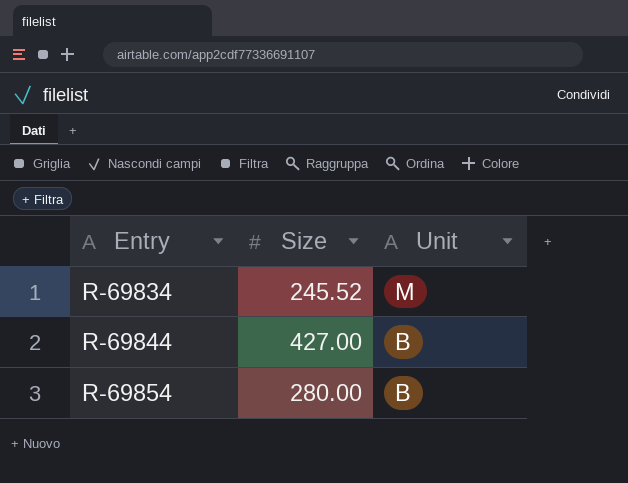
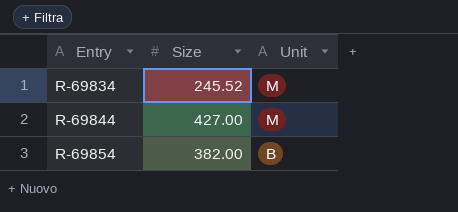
R-69844 | Unit: B -> M
R-69854 | Size: 280.00 -> 382.00

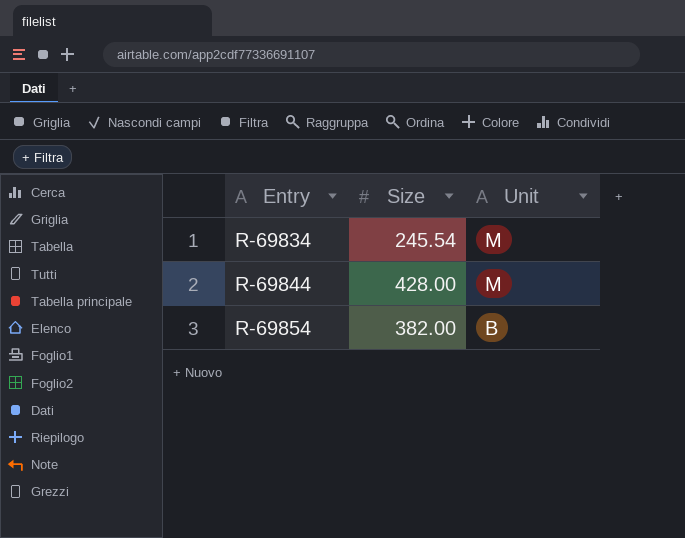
R-69834 | Size: 245.52 -> 245.54
R-69844 | Size: 427.00 -> 428.00

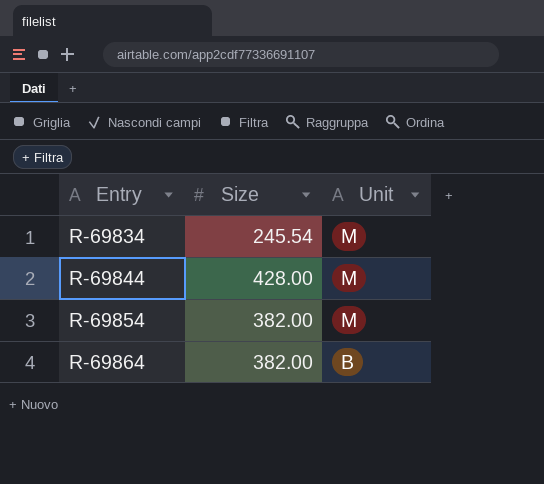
R-69854 | Unit: B -> M
row R-69864: none -> 382.00 | B

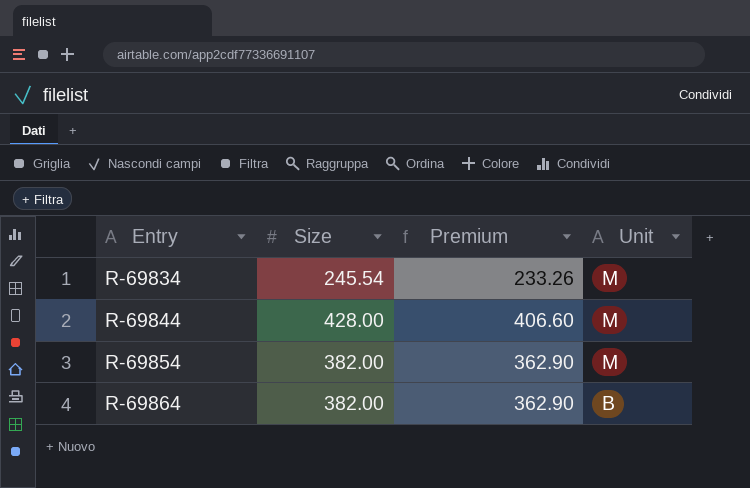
column Premium | formula: none -> [Size] * 0.95

